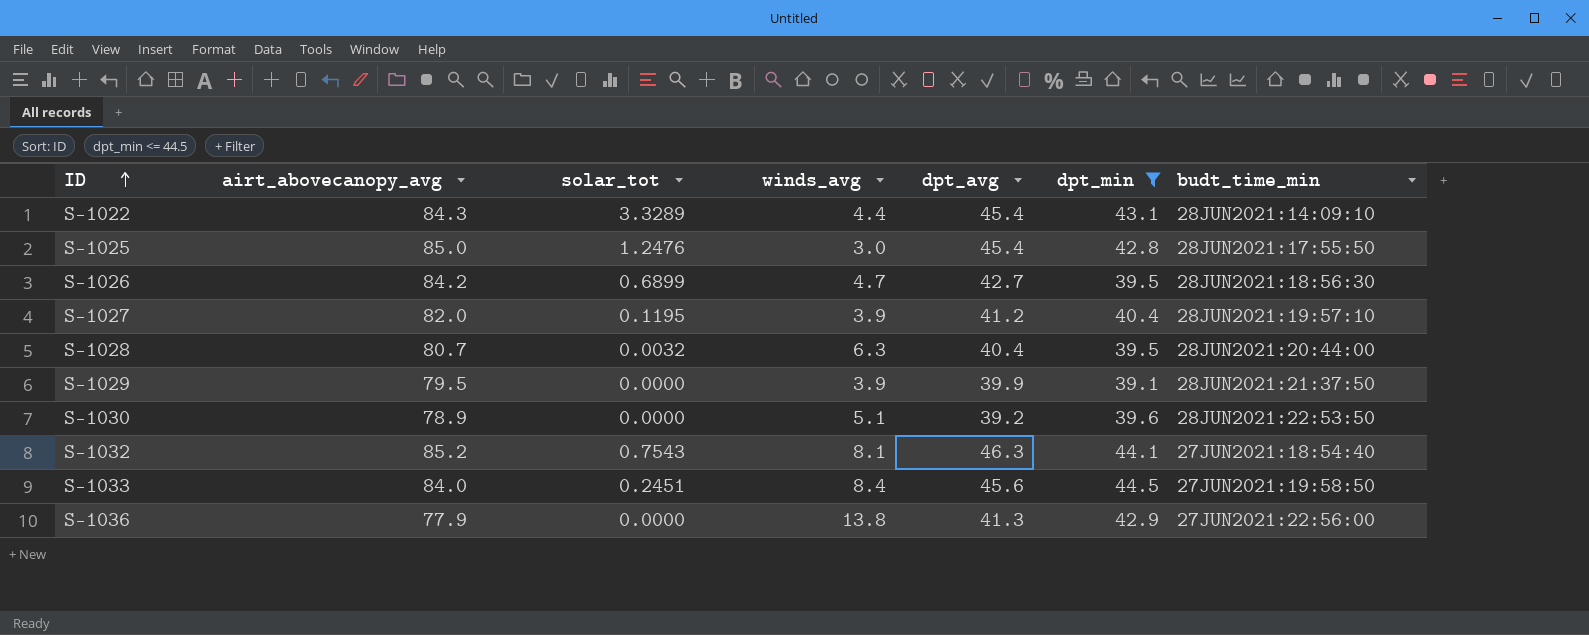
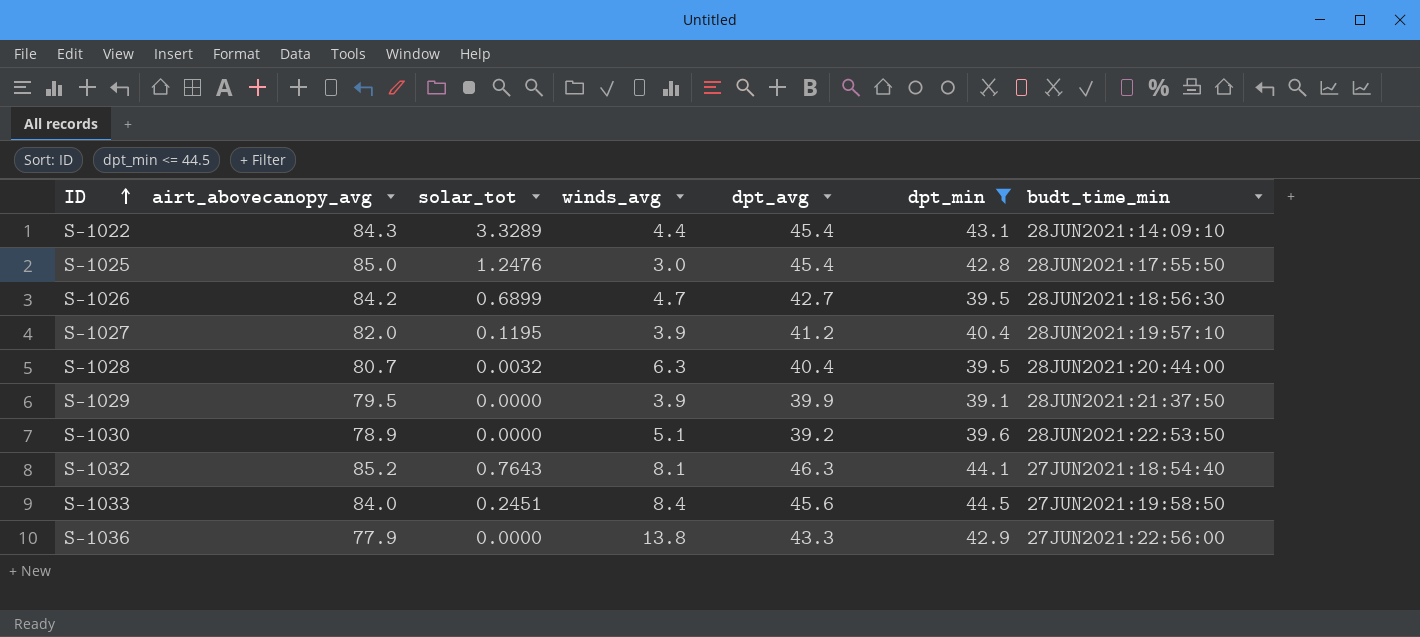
S-1032 | solar_tot: 0.7543 -> 0.7643
S-1036 | dpt_avg: 41.3 -> 43.3

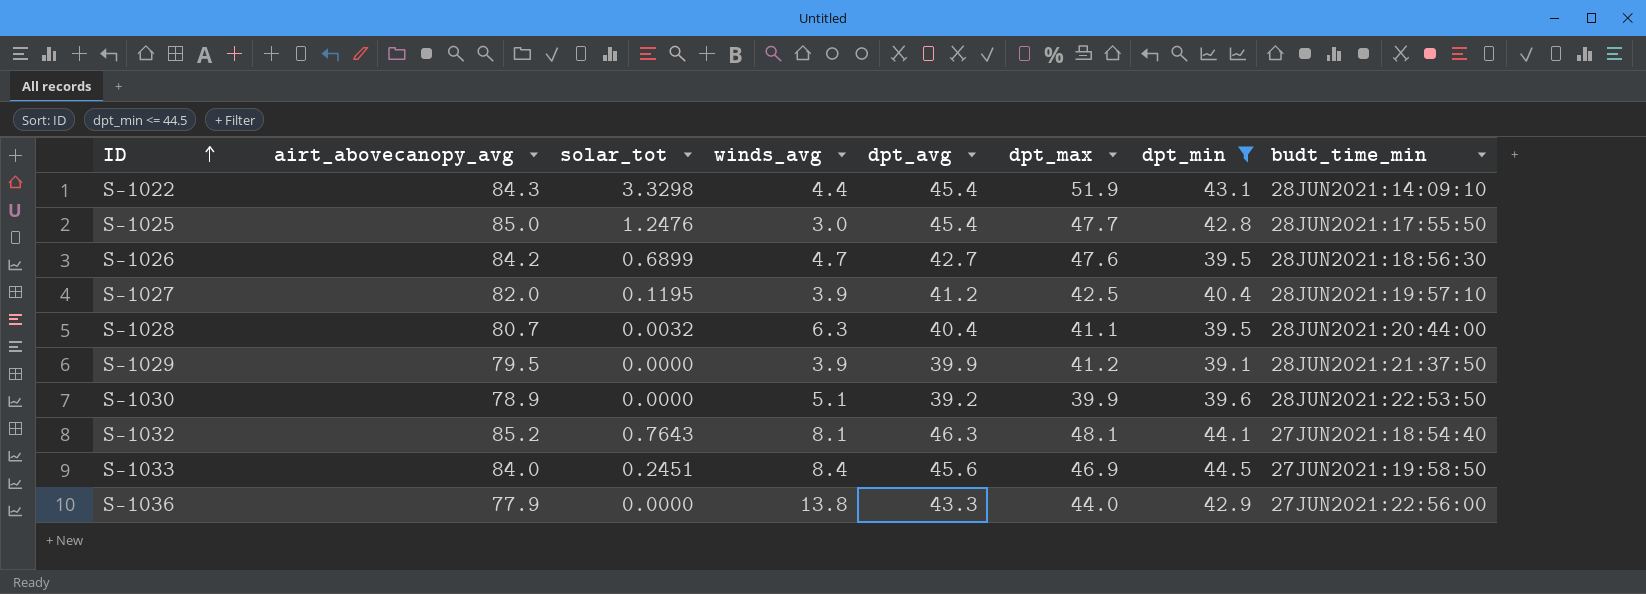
column dpt_max | position: none -> 6
S-1022 | solar_tot: 3.3289 -> 3.3298

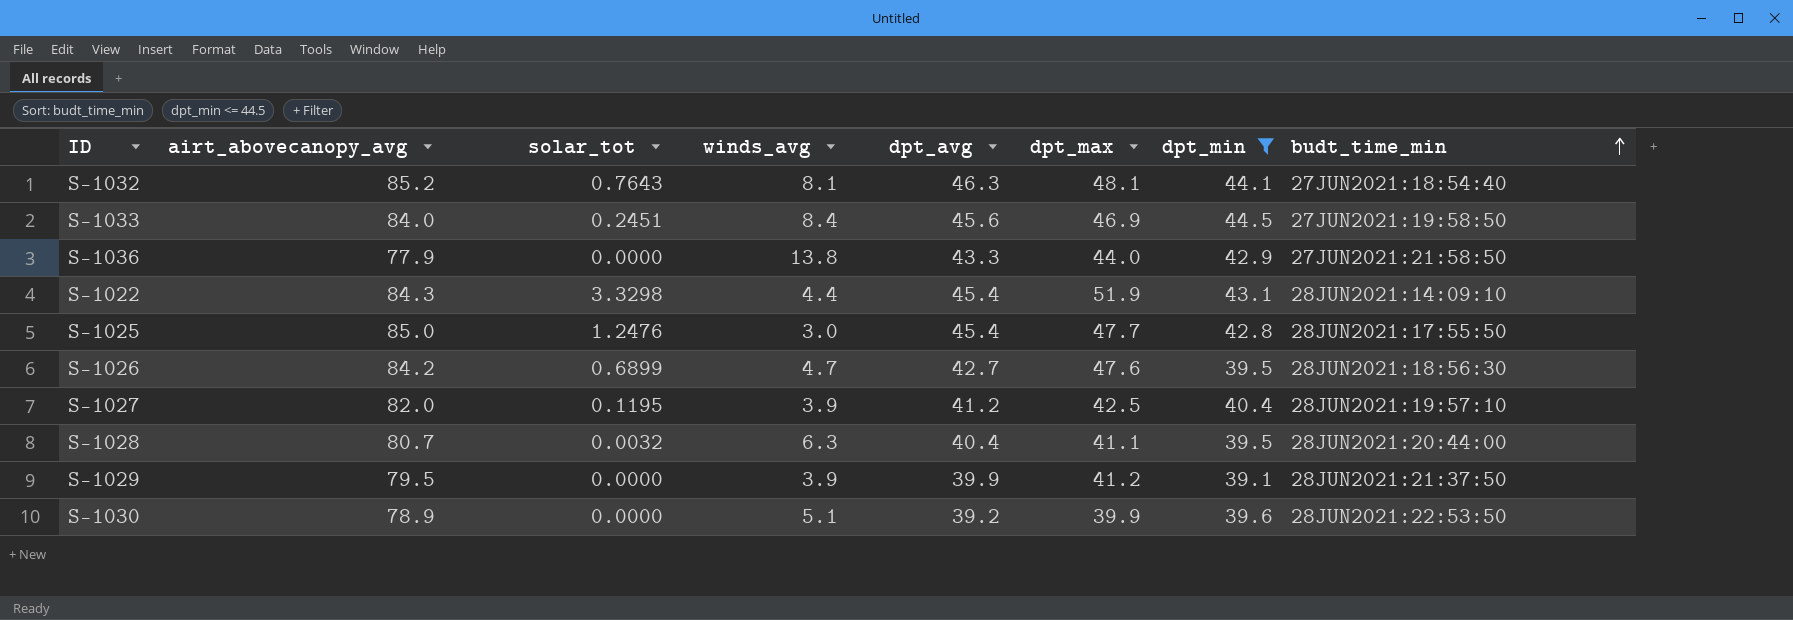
row order: ID ascending -> budt_time_min ascending
S-1036 | budt_time_min: 27JUN2021:22:56:00 -> 27JUN2021:21:58:50

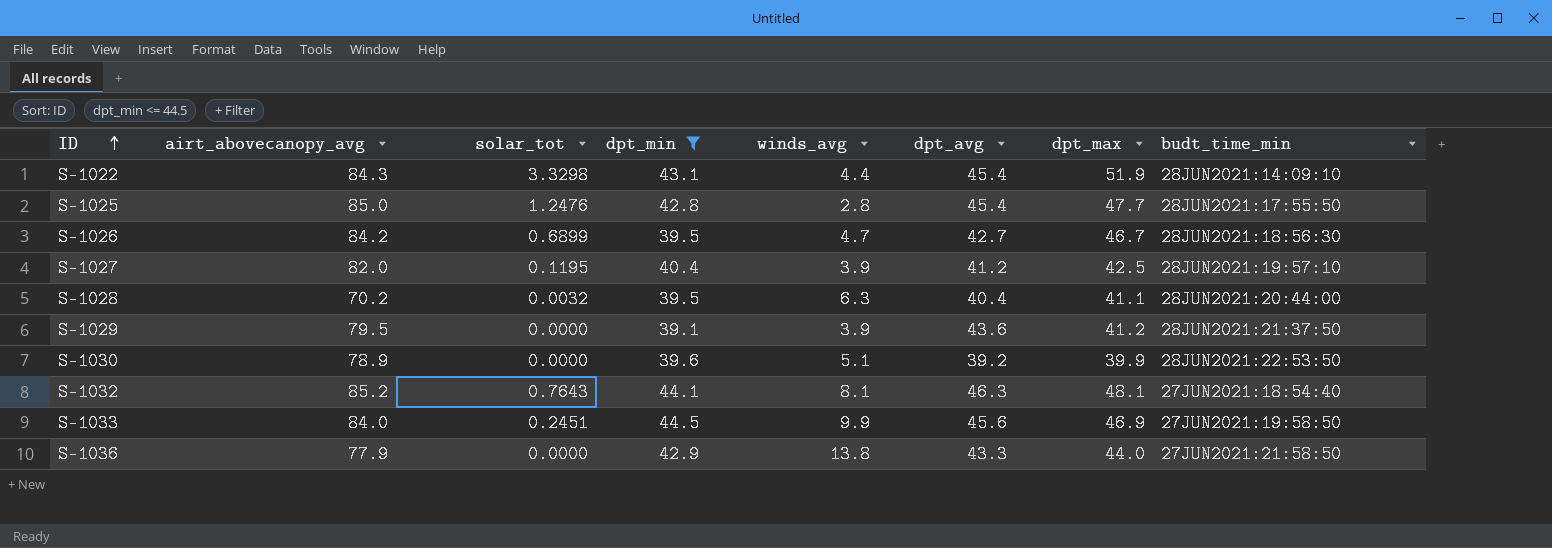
row order: budt_time_min ascending -> ID ascending
column dpt_min | position: 7 -> 4
S-1025 | winds_avg: 3.0 -> 2.8
S-1026 | dpt_max: 47.6 -> 46.7
S-1028 | airt_abovecanopy_avg: 80.7 -> 70.2
S-1029 | dpt_avg: 39.9 -> 43.6
S-1033 | winds_avg: 8.4 -> 9.9

